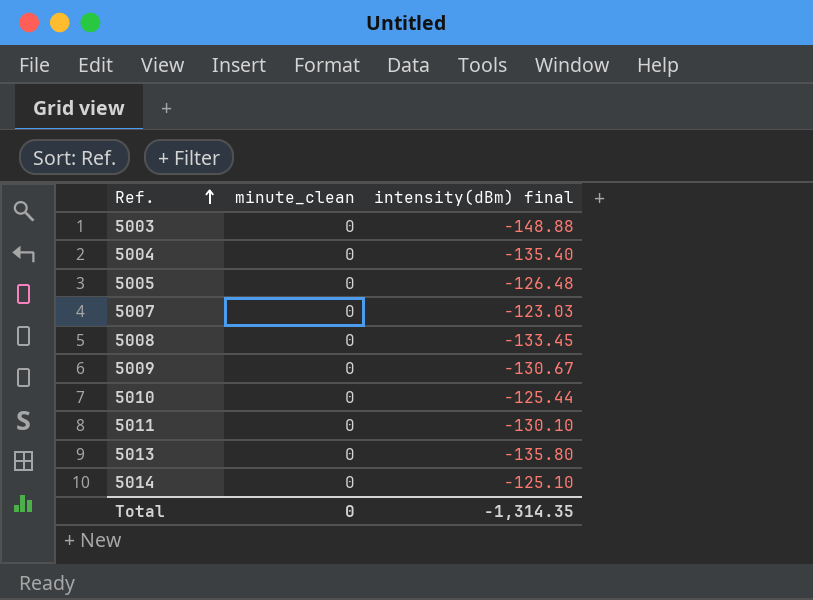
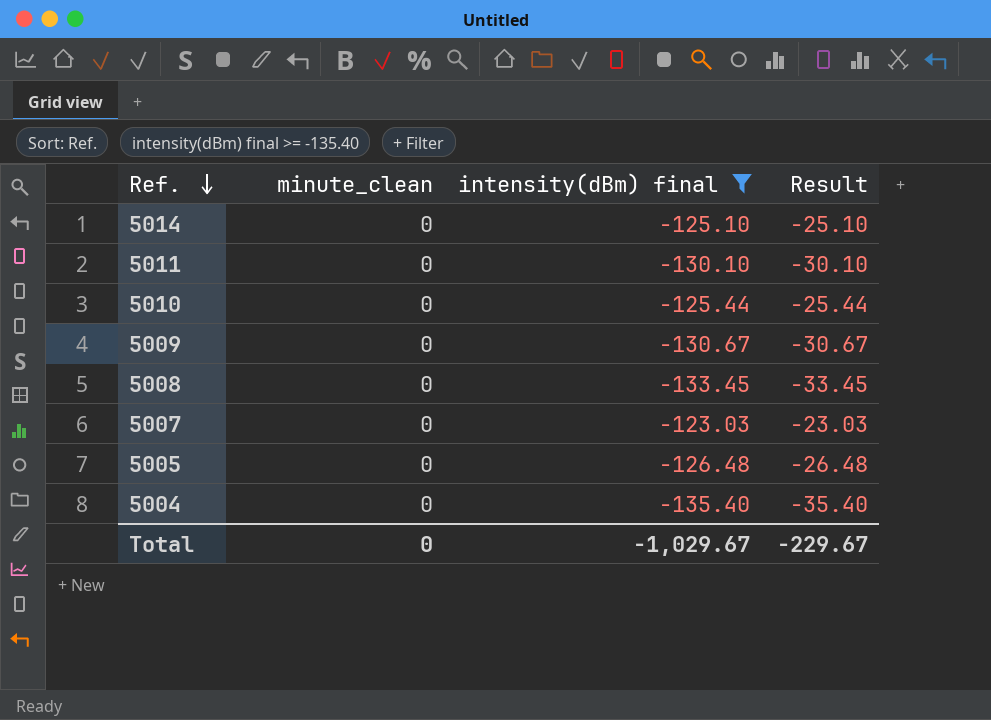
filter: none -> intensity(dBm) final >= -135.40
row order: Ref. ascending -> Ref. descending
column Result | formula: none -> [intensity(dBm) final] + 100
Total | intensity(dBm) final: -1,314.35 -> -1,029.67

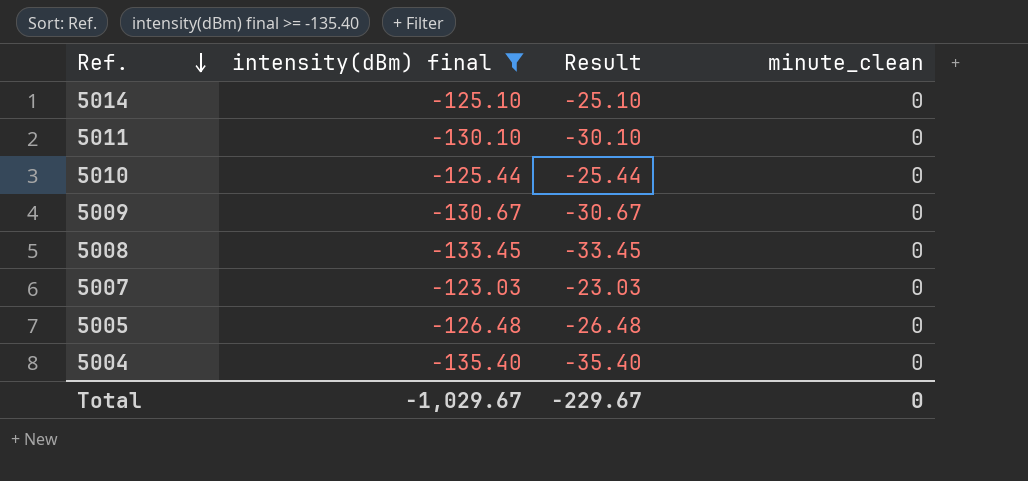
column minute_clean | position: 2 -> 4

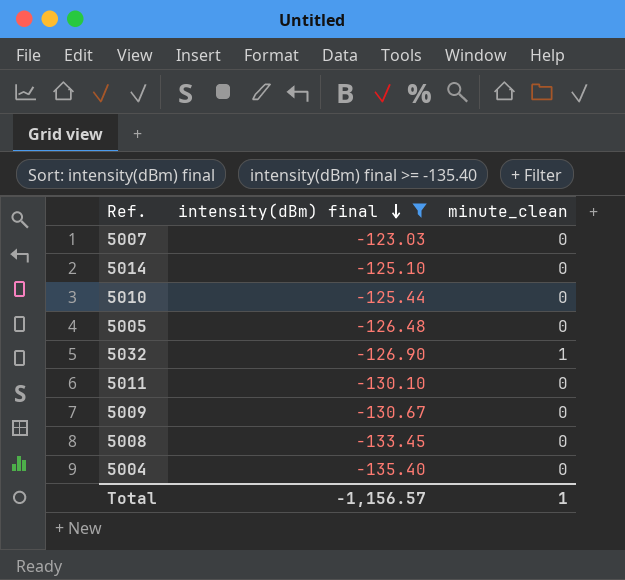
row order: Ref. descending -> intensity(dBm) final descending
column Result | formula: [intensity(dBm) final] + 100 -> none
row 5032: none -> -126.90 | 1
Total | intensity(dBm) final: -1,029.67 -> -1,156.57
Total | minute_clean: 0 -> 1

